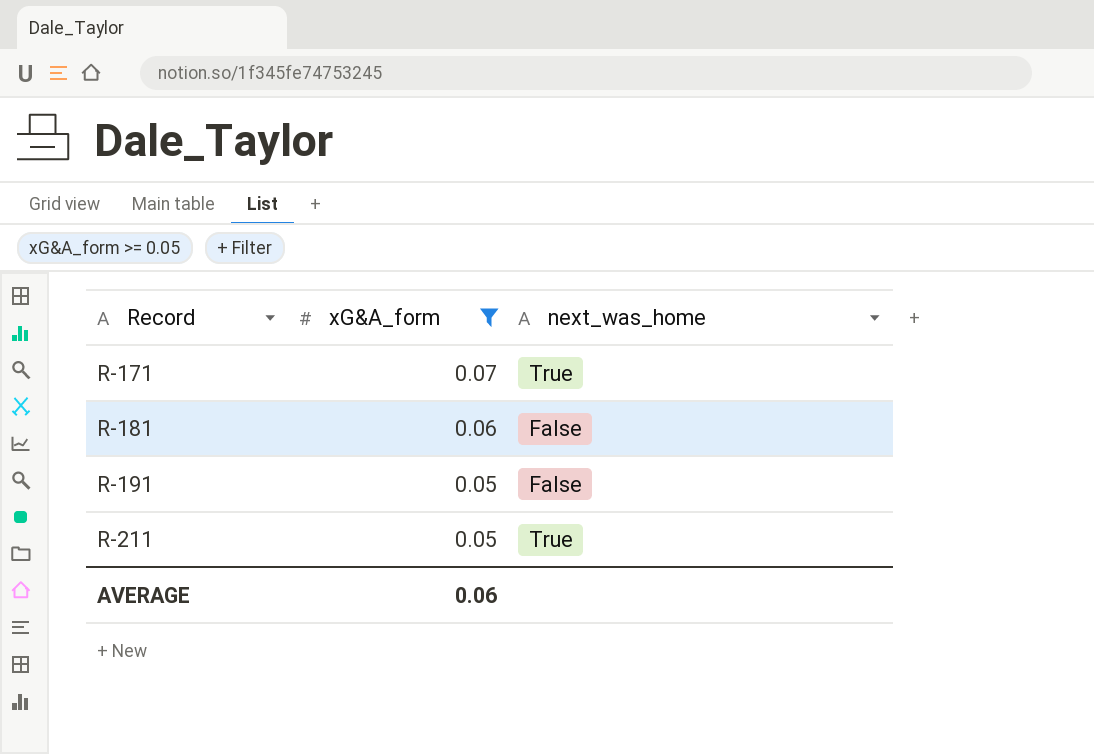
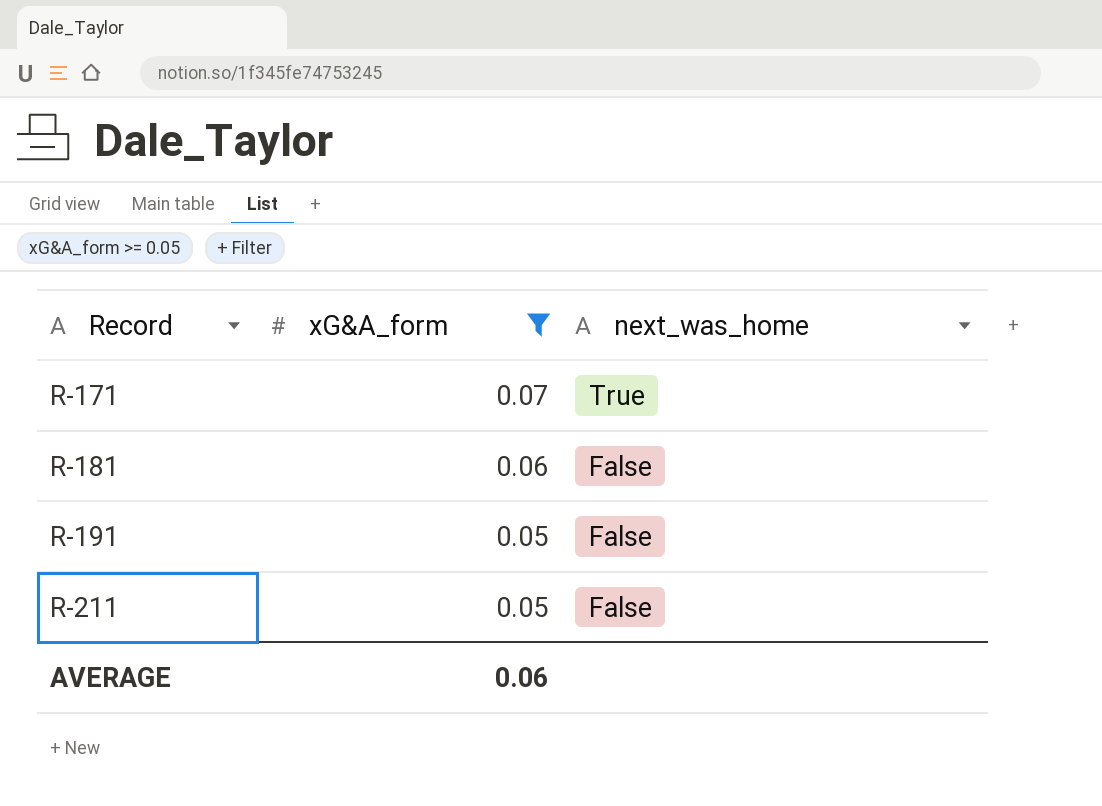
R-211 | next_was_home: True -> False

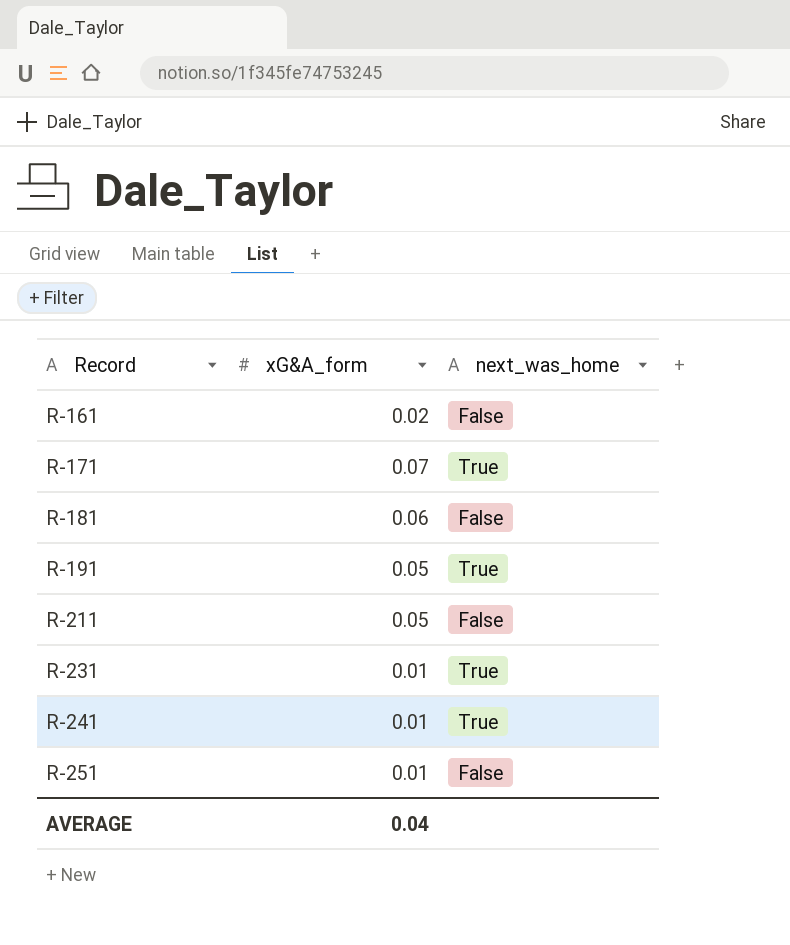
filter: xG&A_form >= 0.05 -> none
R-191 | next_was_home: False -> True
AVERAGE | xG&A_form: 0.06 -> 0.04

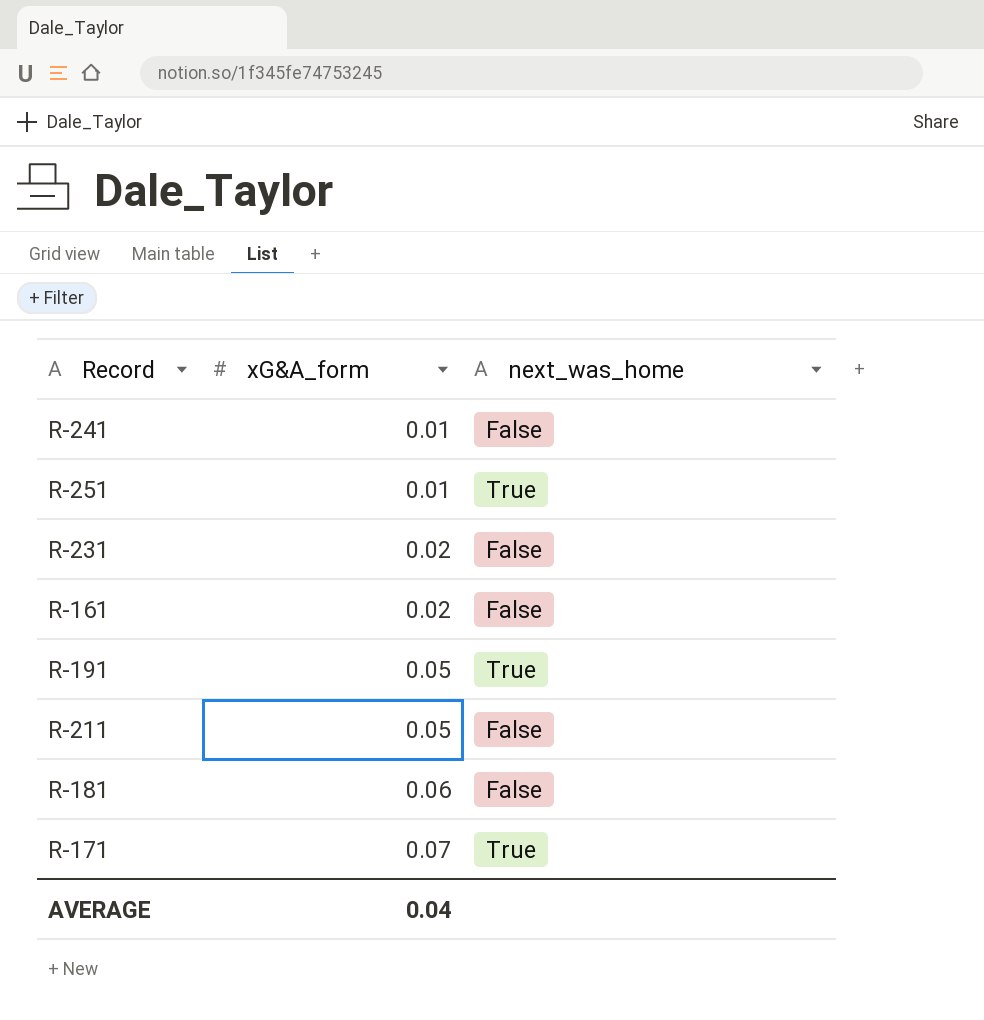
row order: Record ascending -> xG&A_form ascending
R-241 | next_was_home: True -> False
R-251 | next_was_home: False -> True
R-231 | xG&A_form: 0.01 -> 0.02
R-231 | next_was_home: True -> False

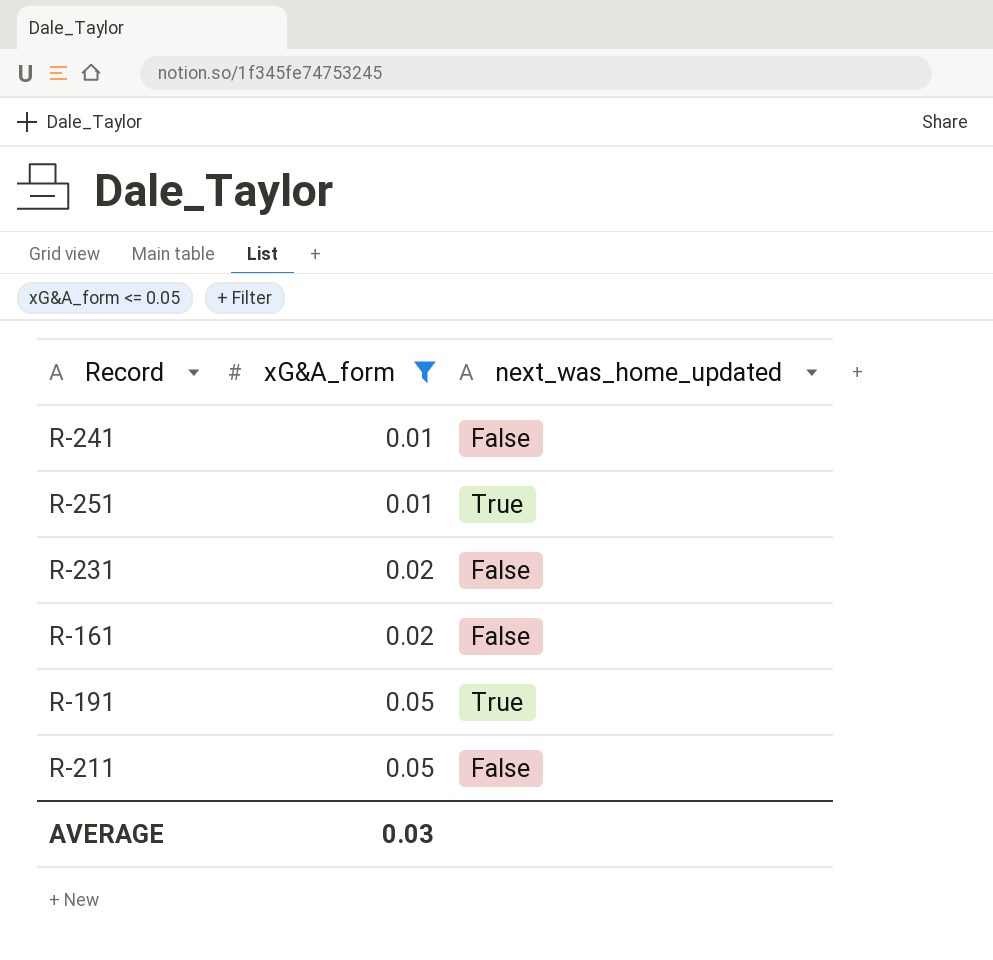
filter: none -> xG&A_form <= 0.05
column name: next_was_home -> next_was_home_updated
AVERAGE | xG&A_form: 0.04 -> 0.03

